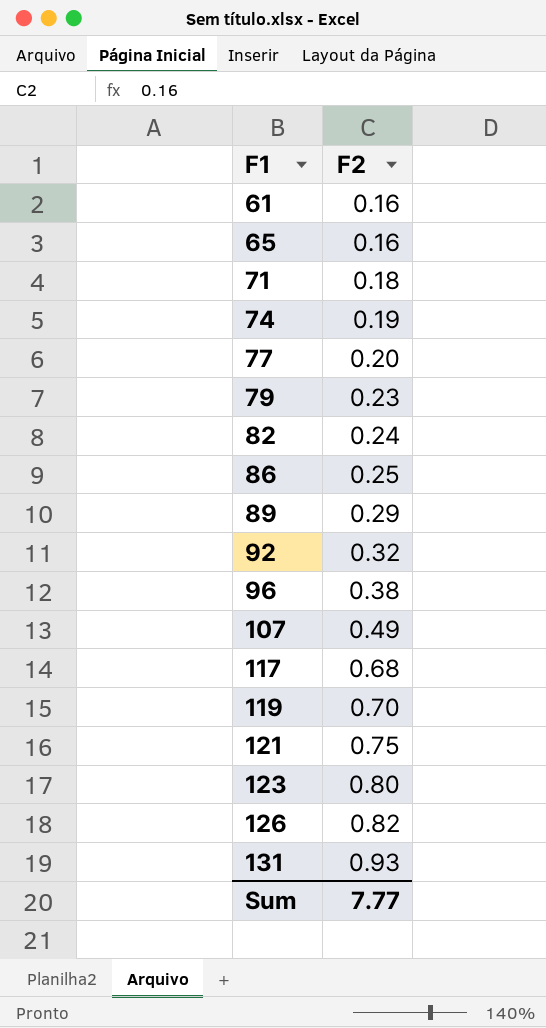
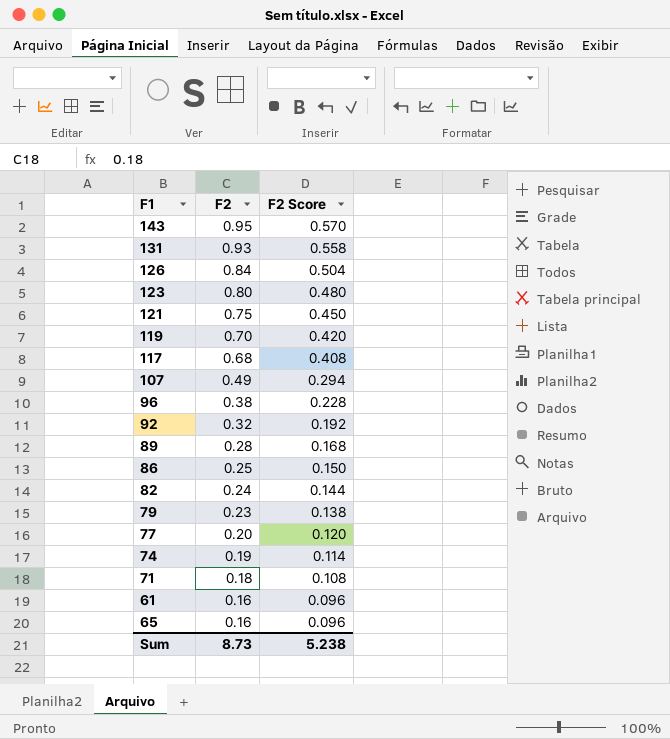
row order: F1 ascending -> F2 descending
column F2 Score | formula: none -> [F2] * 0.6
row 143: none -> 0.95 | 0.570
126 | F2: 0.82 -> 0.84
89 | F2: 0.29 -> 0.28
Sum | F2: 7.77 -> 8.73

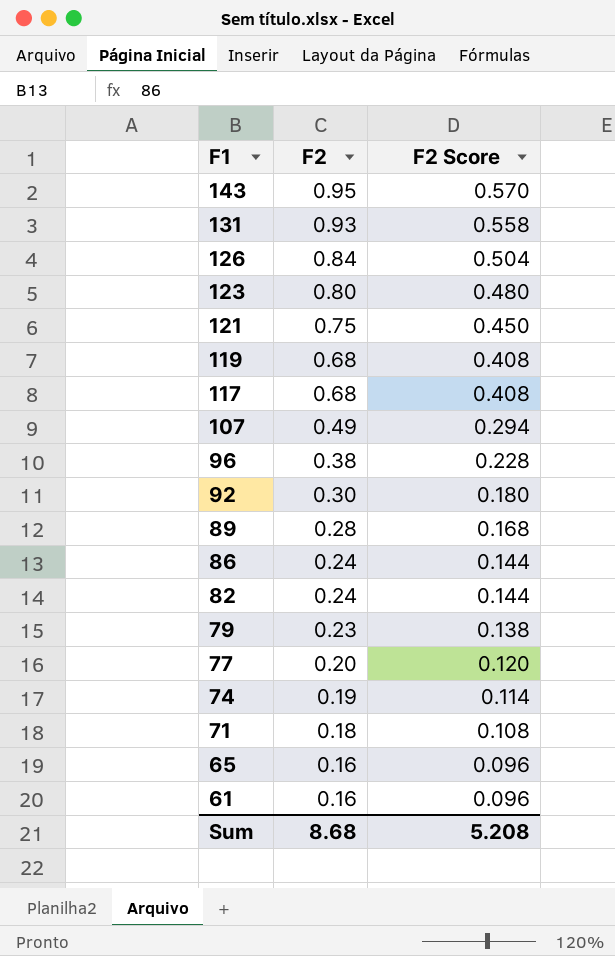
row order: F2 descending -> F1 descending
119 | F2: 0.70 -> 0.68
119 | F2 Score: 0.420 -> 0.408
92 | F2: 0.32 -> 0.30
92 | F2 Score: 0.192 -> 0.180
86 | F2: 0.25 -> 0.24
86 | F2 Score: 0.150 -> 0.144
Sum | F2: 8.73 -> 8.68
Sum | F2 Score: 5.238 -> 5.208

